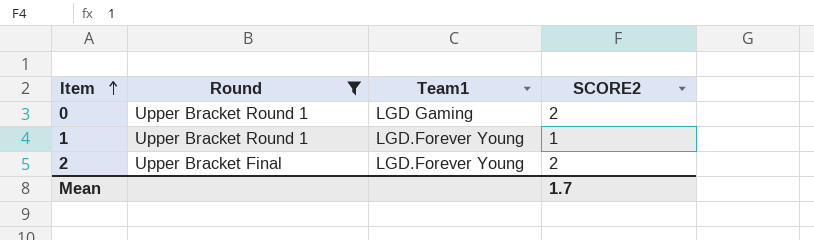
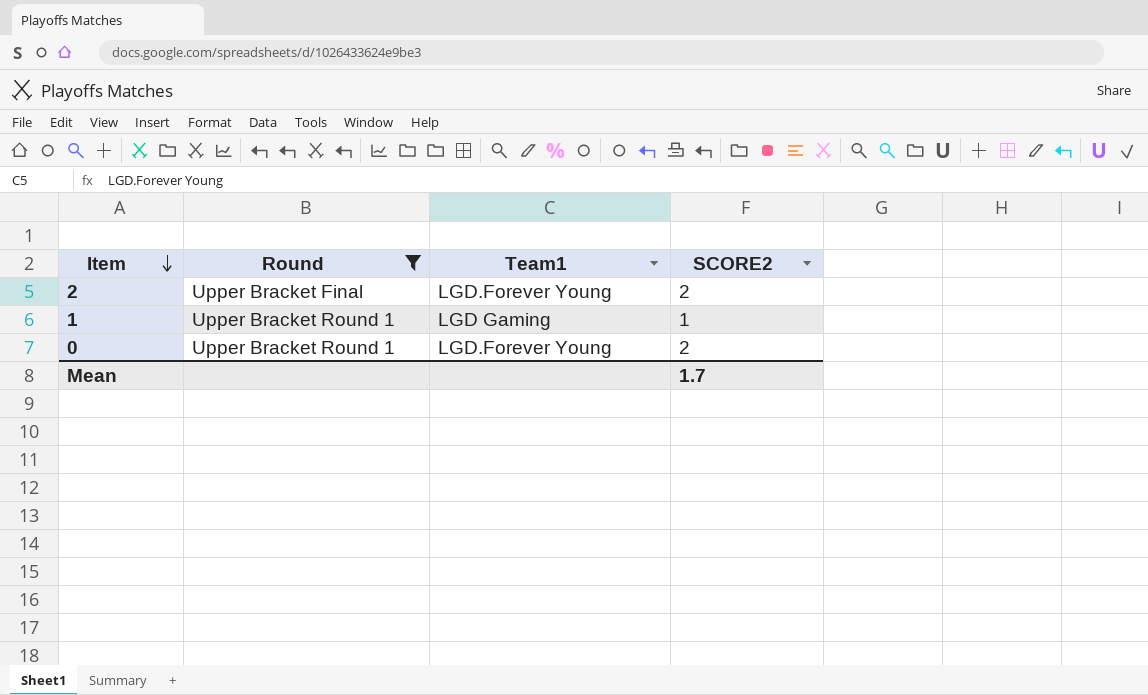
row order: Item ascending -> Item descending
1 | Team1: LGD.Forever Young -> LGD Gaming
0 | Team1: LGD Gaming -> LGD.Forever Young

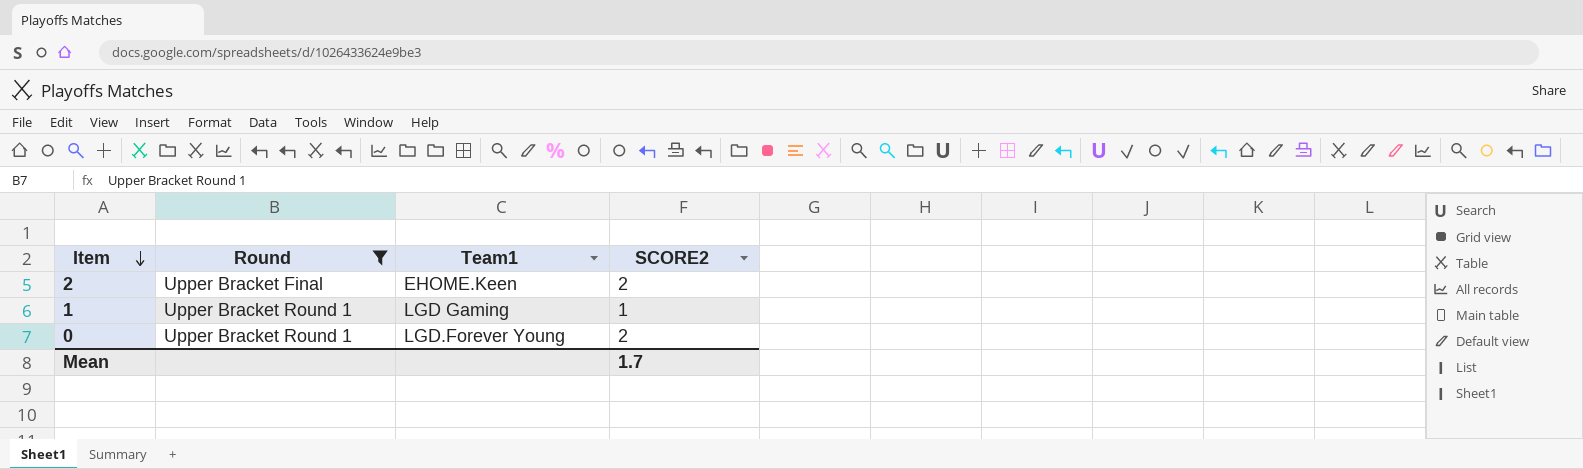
2 | Team1: LGD.Forever Young -> EHOME.Keen

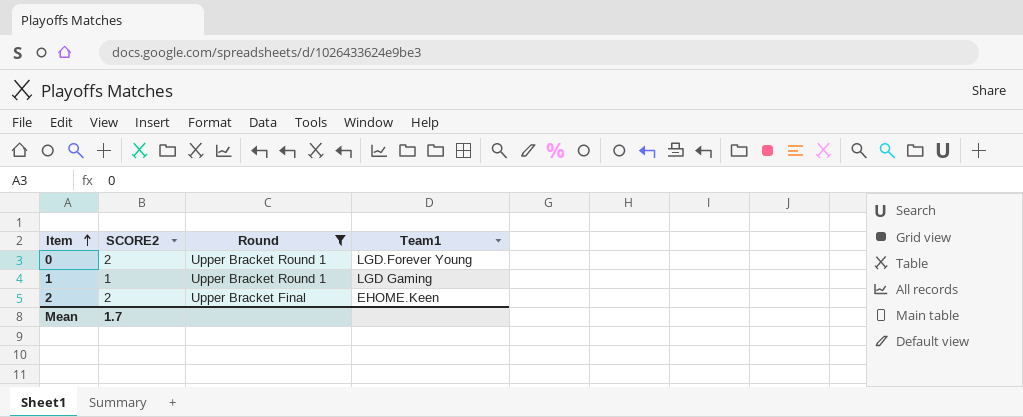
row order: Item descending -> Item ascending
column SCORE2 | position: 4 -> 2

